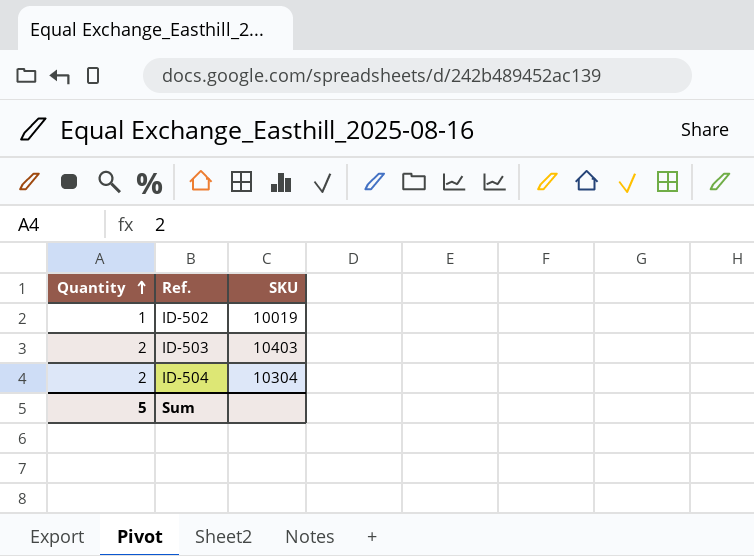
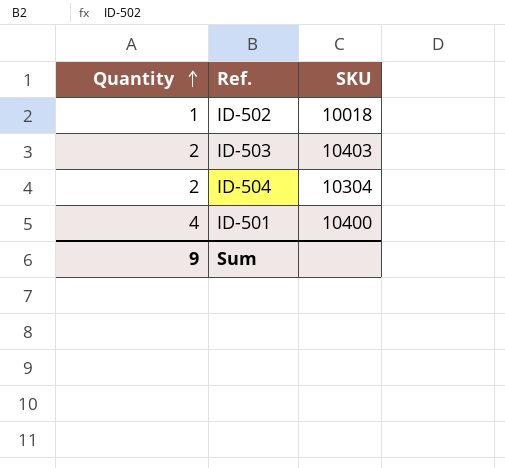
ID-502 | SKU: 10019 -> 10018
row ID-501: none -> 4 | 10400
Sum | Quantity: 5 -> 9

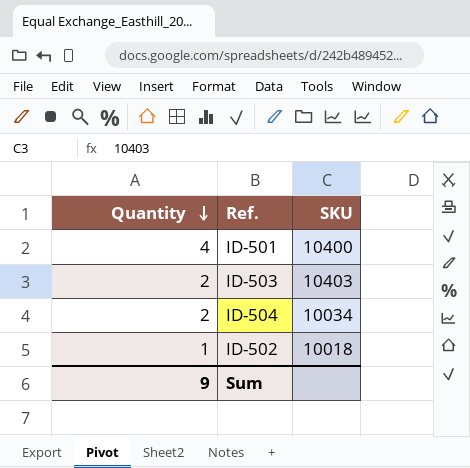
row order: Quantity ascending -> Quantity descending
ID-504 | SKU: 10304 -> 10034

